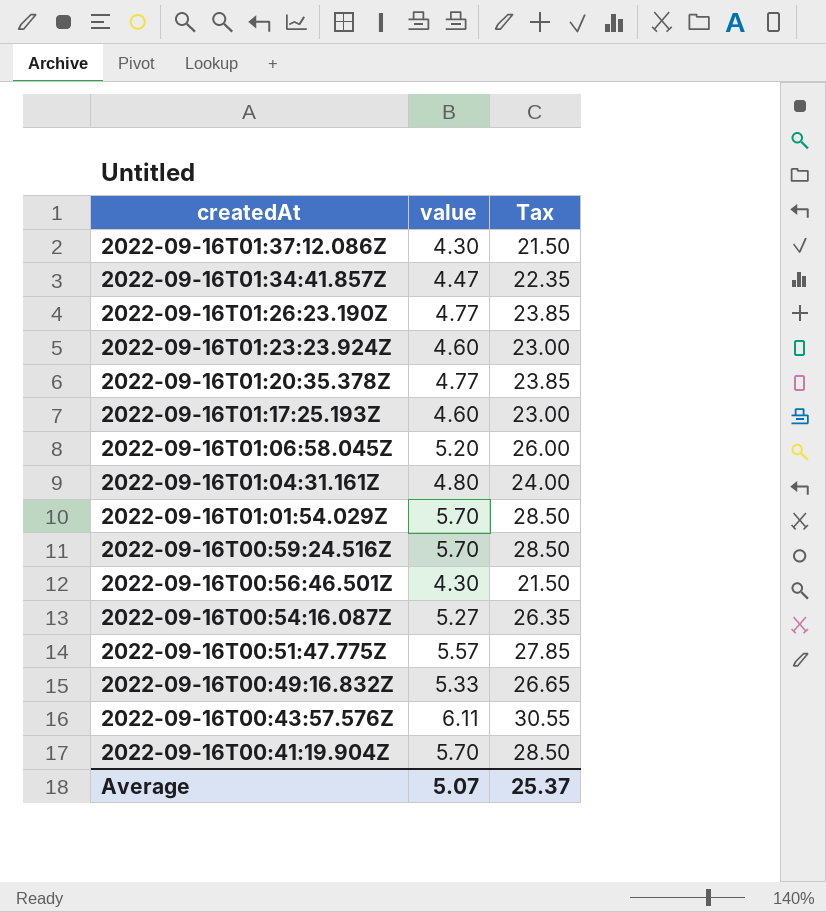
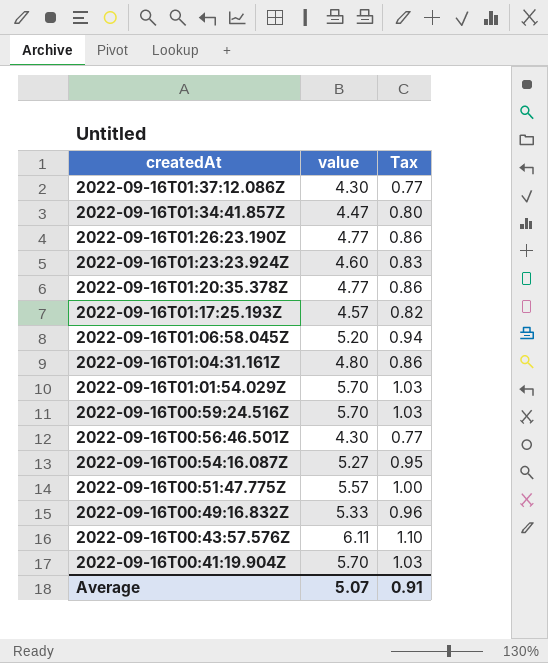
column Tax | formula: [value] * 5 -> [value] * 0.18
2022-09-16T01:17:25.193Z | value: 4.60 -> 4.57
Average | Tax: 25.37 -> 0.91

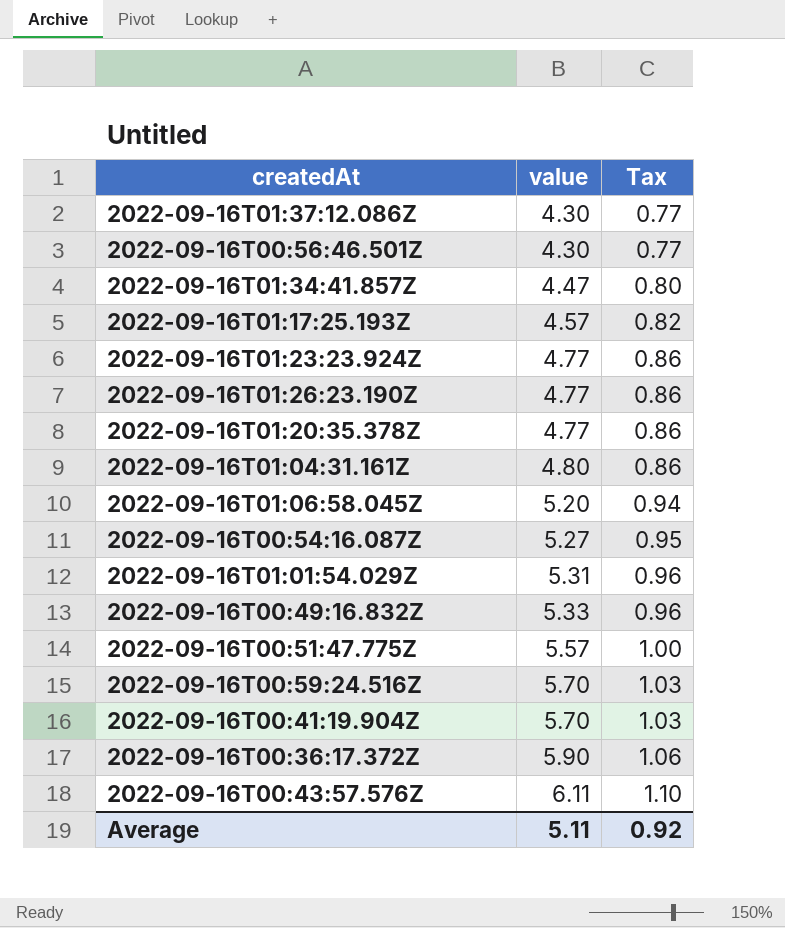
row order: createdAt descending -> value ascending
2022-09-16T01:23:23.924Z | value: 4.60 -> 4.77
2022-09-16T01:23:23.924Z | Tax: 0.83 -> 0.86
2022-09-16T01:01:54.029Z | value: 5.70 -> 5.31
2022-09-16T01:01:54.029Z | Tax: 1.03 -> 0.96
row 2022-09-16T00:36:17.372Z: none -> 5.90 | 1.06
Average | value: 5.07 -> 5.11
Average | Tax: 0.91 -> 0.92

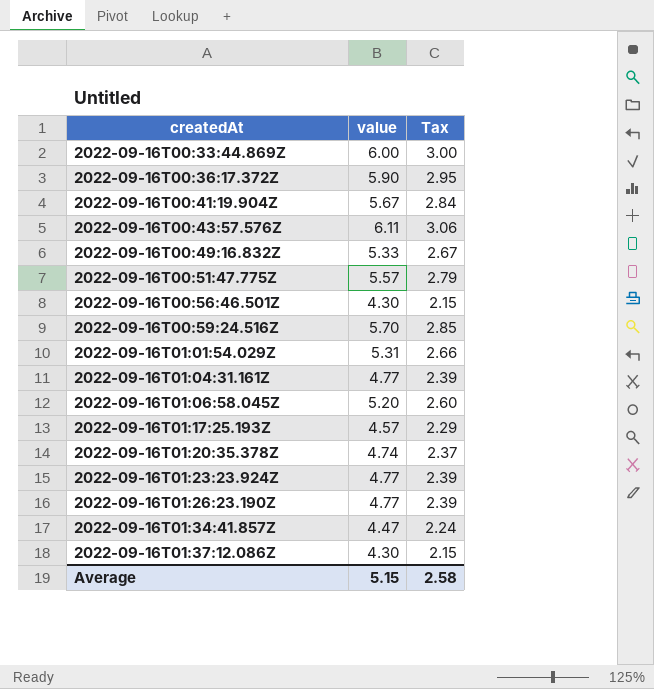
row order: value ascending -> createdAt ascending
column Tax | formula: [value] * 0.18 -> [value] * 0.5
row 2022-09-16T00:54:16.087Z: 5.27 | 0.95 -> none
row 2022-09-16T00:33:44.869Z: none -> 6.00 | 3.00
2022-09-16T00:41:19.904Z | value: 5.70 -> 5.67
2022-09-16T01:04:31.161Z | value: 4.80 -> 4.77
2022-09-16T01:20:35.378Z | value: 4.77 -> 4.74
Average | value: 5.11 -> 5.15
Average | Tax: 0.92 -> 2.58

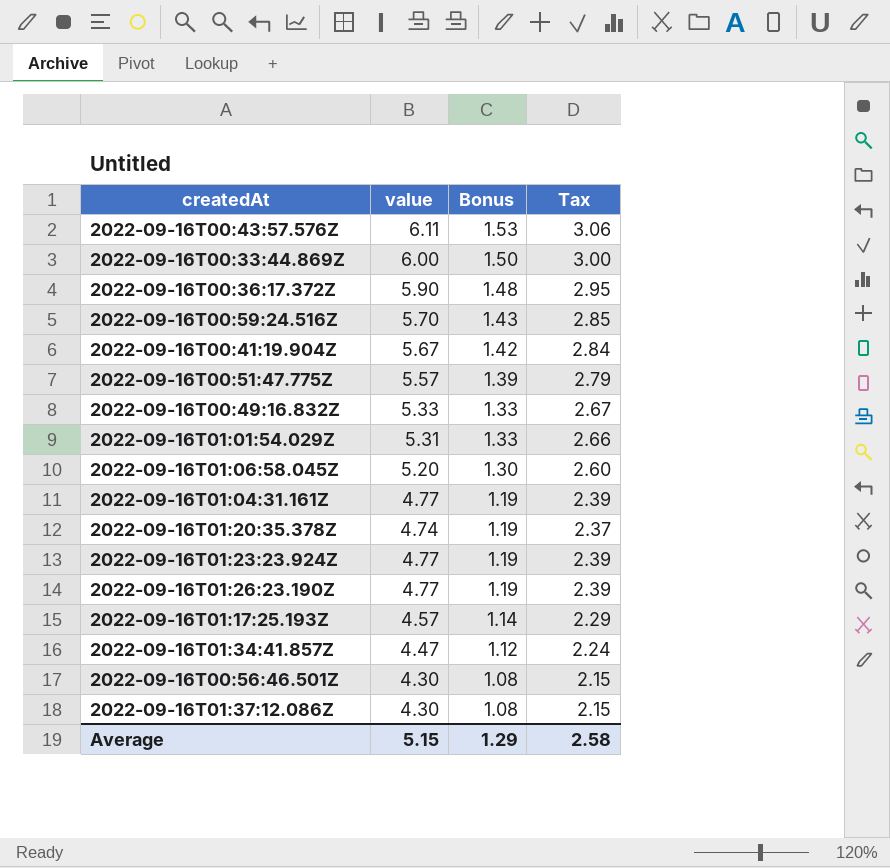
row order: createdAt ascending -> Bonus descending
column Bonus | formula: none -> [value] * 0.25

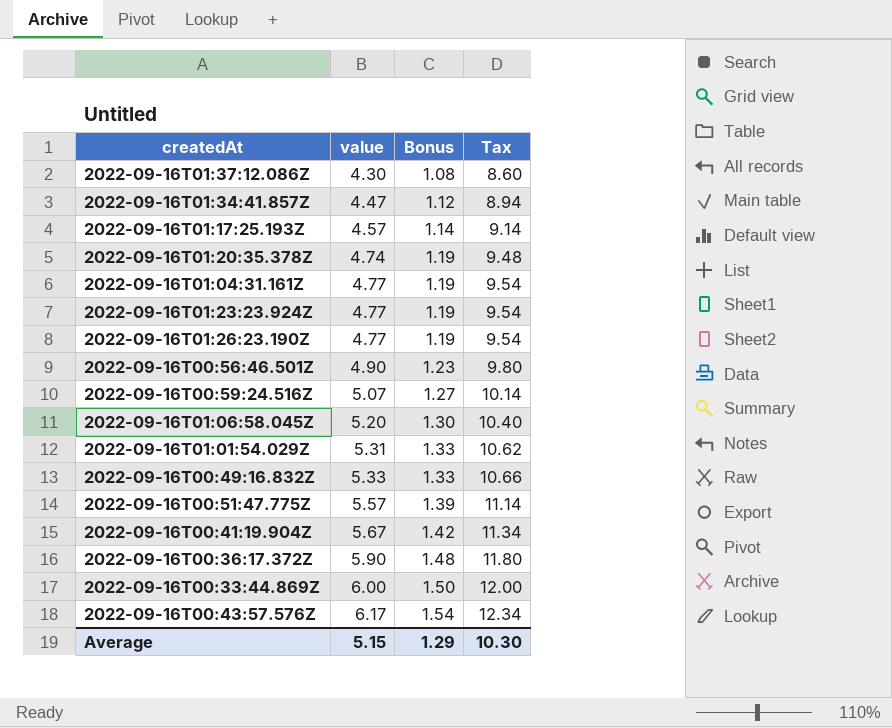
row order: Bonus descending -> value ascending
column Tax | formula: [value] * 0.5 -> [value] * 2
2022-09-16T00:56:46.501Z | value: 4.30 -> 4.90
2022-09-16T00:56:46.501Z | Bonus: 1.08 -> 1.23
2022-09-16T00:59:24.516Z | value: 5.70 -> 5.07
2022-09-16T00:59:24.516Z | Bonus: 1.43 -> 1.27
2022-09-16T00:43:57.576Z | value: 6.11 -> 6.17
2022-09-16T00:43:57.576Z | Bonus: 1.53 -> 1.54
Average | Tax: 2.58 -> 10.30

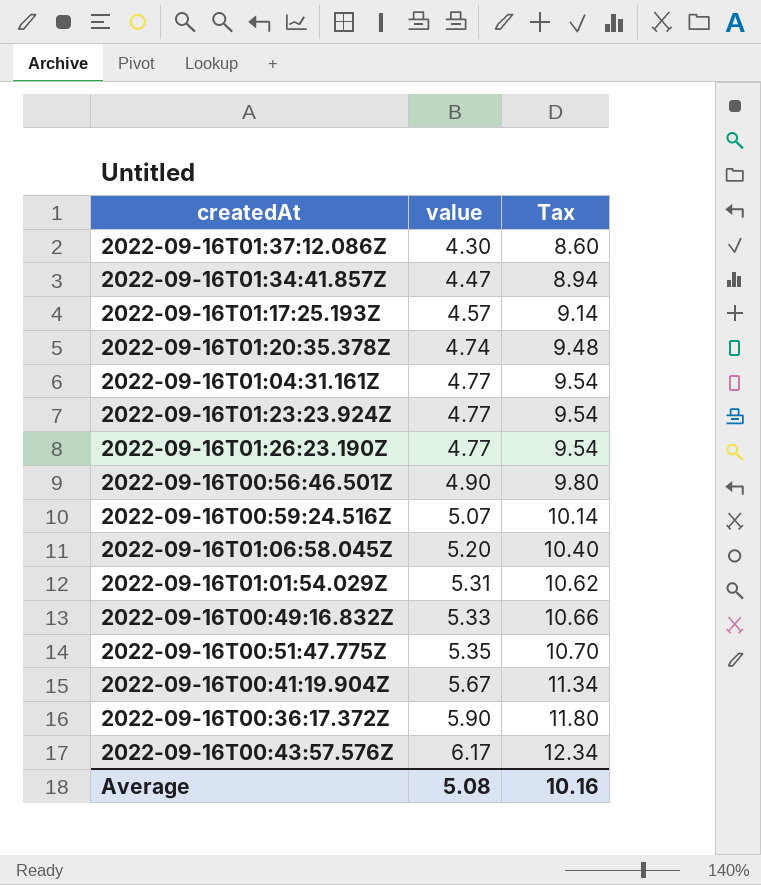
column Bonus | formula: [value] * 0.25 -> none
row 2022-09-16T00:33:44.869Z: 6.00 | 1.50 | 12.00 -> none
2022-09-16T00:51:47.775Z | value: 5.57 -> 5.35
2022-09-16T00:51:47.775Z | Tax: 11.14 -> 10.70
Average | value: 5.15 -> 5.08
Average | Tax: 10.30 -> 10.16

